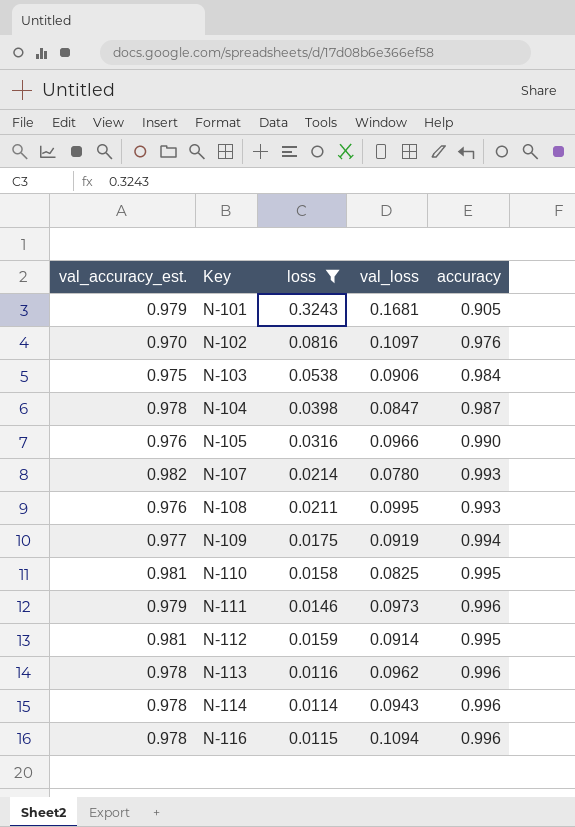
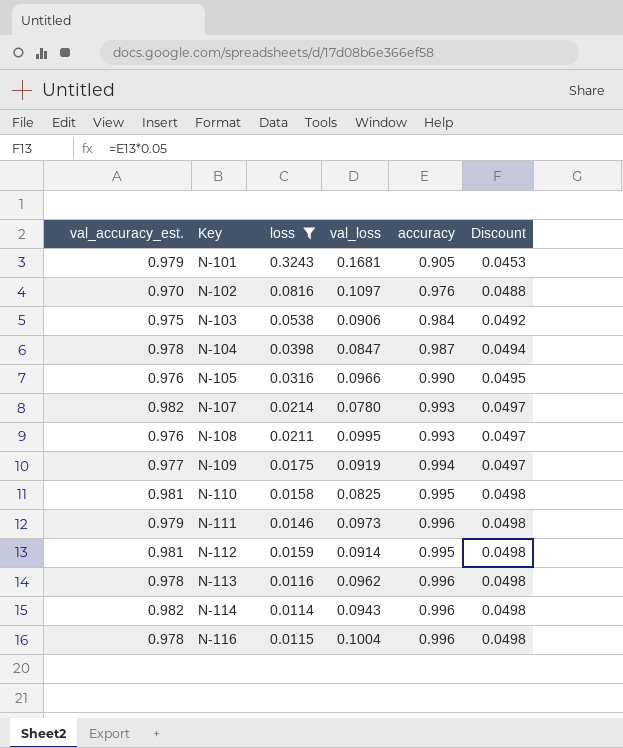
column Discount | formula: none -> [accuracy] * 0.05
N-114 | val_accuracy_est.: 0.978 -> 0.982
N-116 | val_loss: 0.1094 -> 0.1004

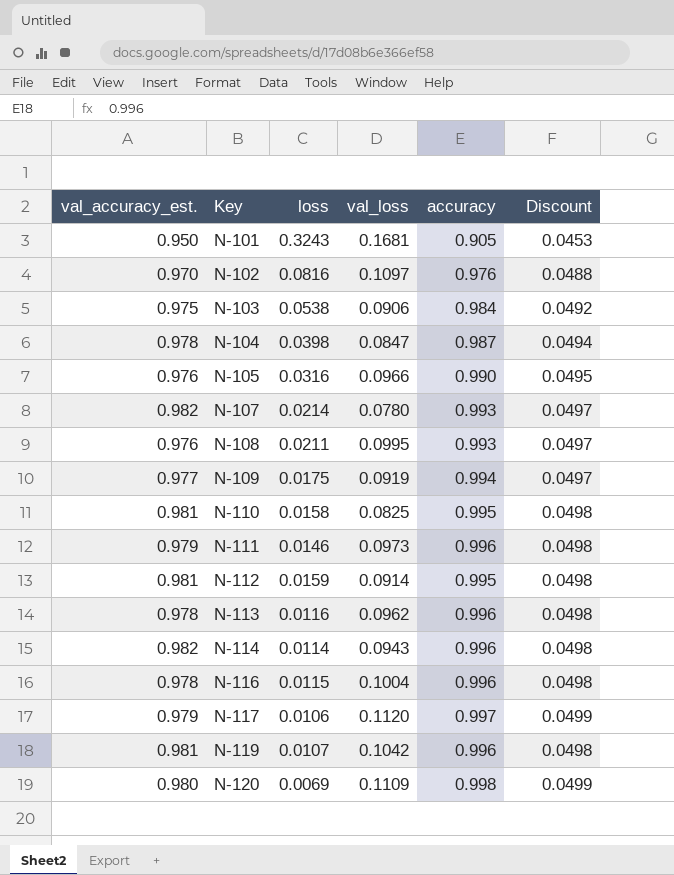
filter: loss >= 0.0114 -> none
N-101 | val_accuracy_est.: 0.979 -> 0.950

